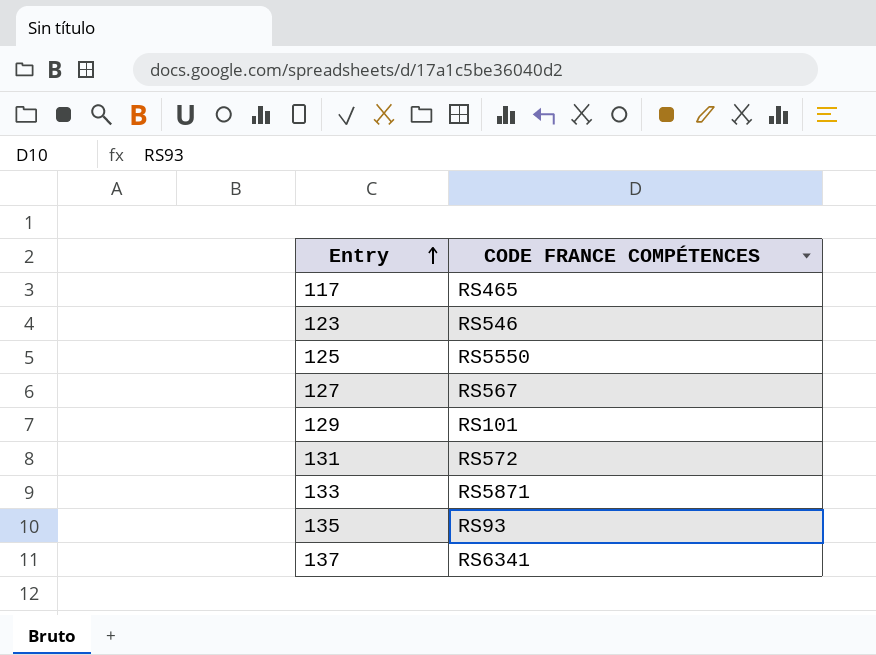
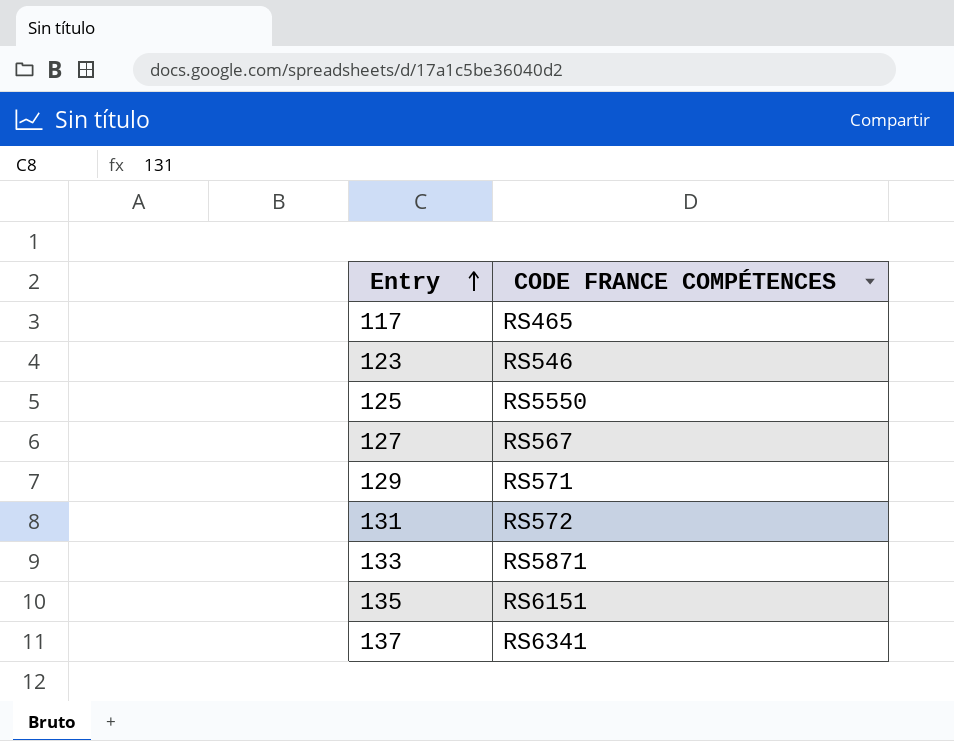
129 | CODE FRANCE COMPÉTENCES: RS101 -> RS571
135 | CODE FRANCE COMPÉTENCES: RS93 -> RS6151

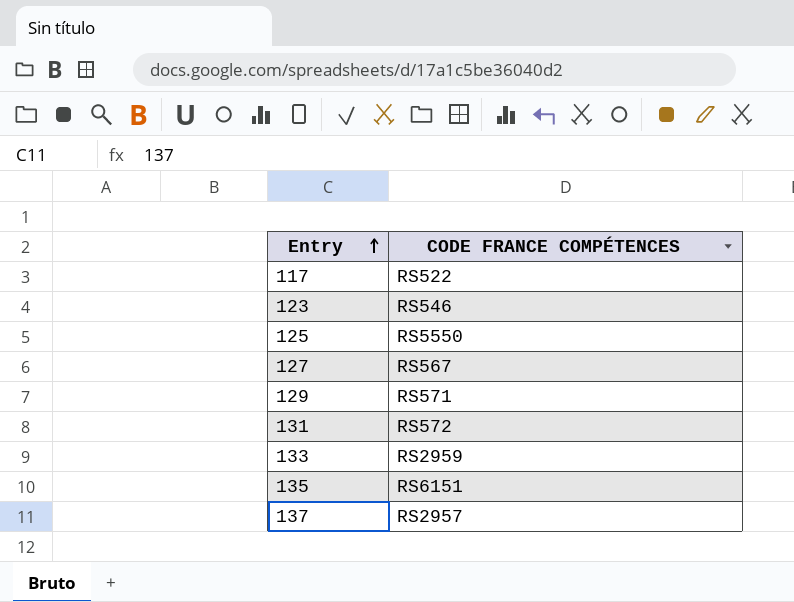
117 | CODE FRANCE COMPÉTENCES: RS465 -> RS522
133 | CODE FRANCE COMPÉTENCES: RS5871 -> RS2959
137 | CODE FRANCE COMPÉTENCES: RS6341 -> RS2957

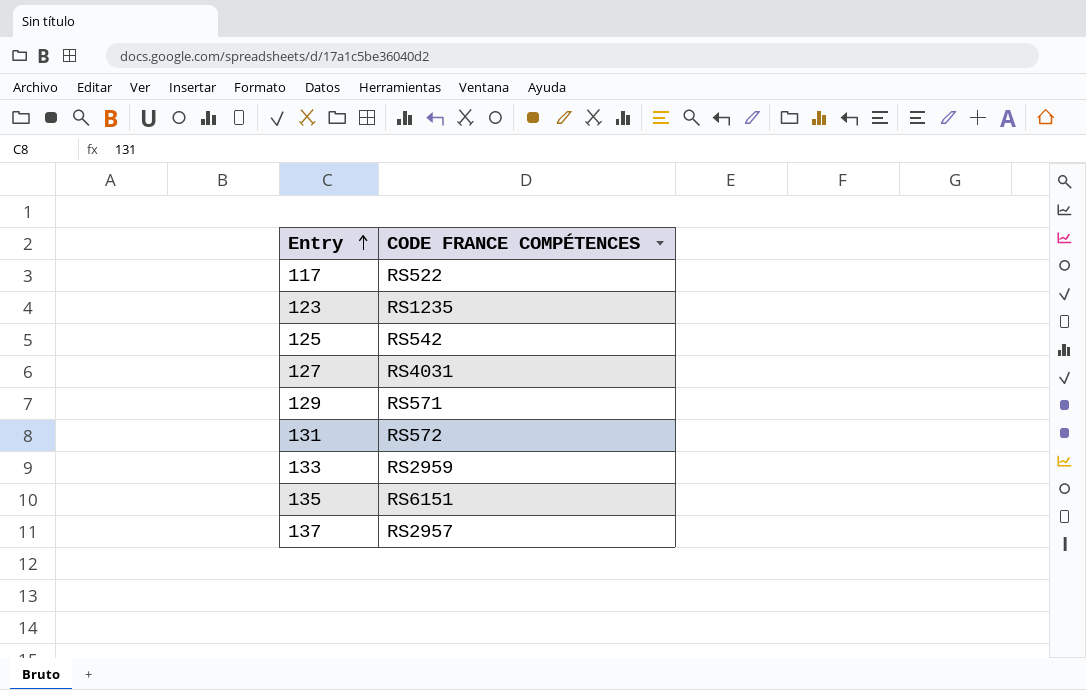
123 | CODE FRANCE COMPÉTENCES: RS546 -> RS1235
125 | CODE FRANCE COMPÉTENCES: RS5550 -> RS542
127 | CODE FRANCE COMPÉTENCES: RS567 -> RS4031

